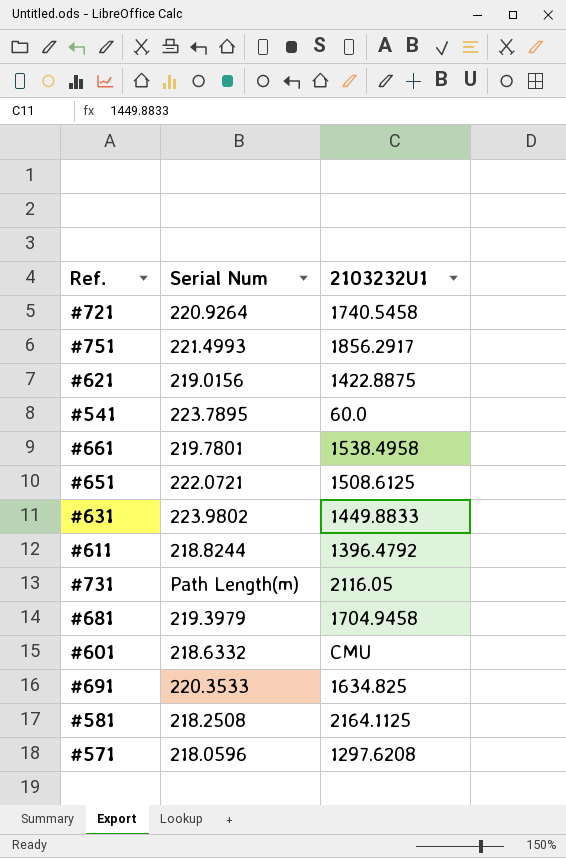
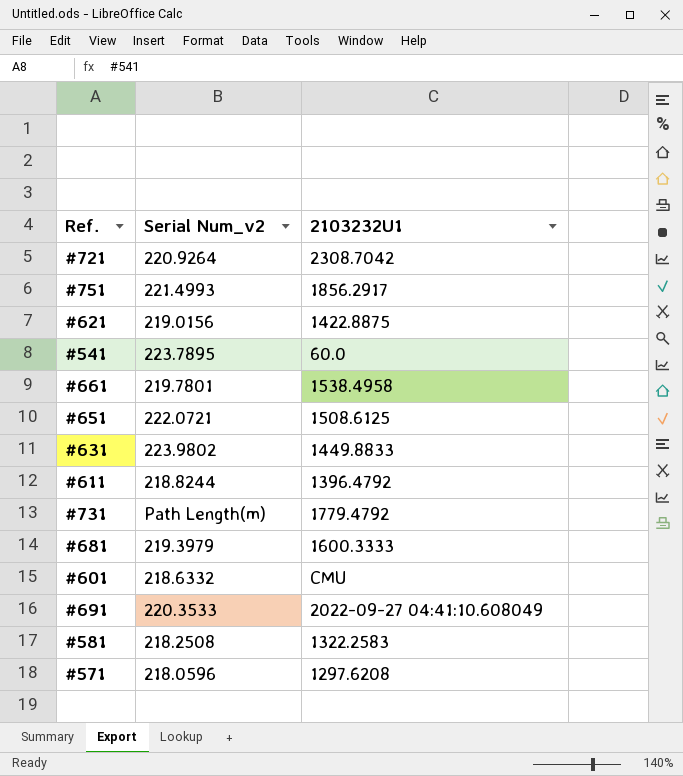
column name: Serial Num -> Serial Num_v2
#721 | 2103232U1: 1740.5458 -> 2308.7042
#731 | 2103232U1: 2116.05 -> 1779.4792
#681 | 2103232U1: 1704.9458 -> 1600.3333
#691 | 2103232U1: 1634.825 -> 2022-09-27 04:41:10.608049
#581 | 2103232U1: 2164.1125 -> 1322.2583

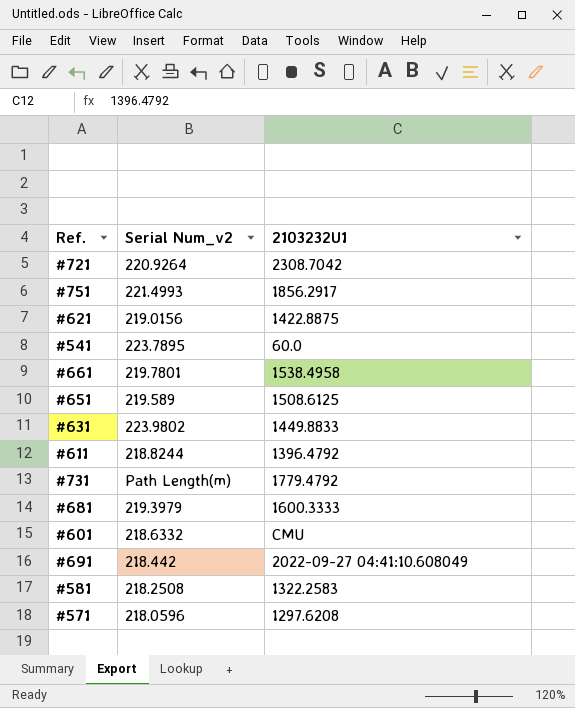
#651 | Serial Num_v2: 222.0721 -> 219.589
#691 | Serial Num_v2: 220.3533 -> 218.442

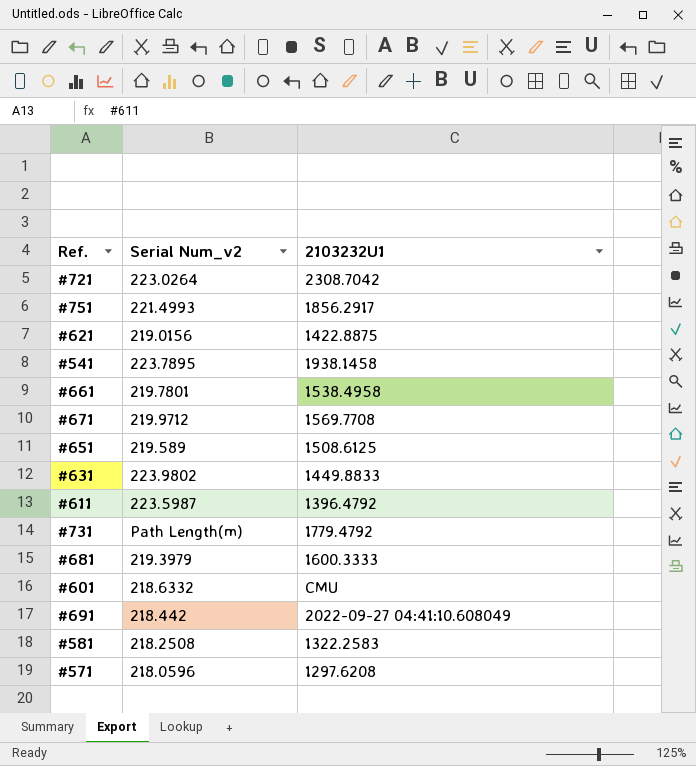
#721 | Serial Num_v2: 220.9264 -> 223.0264
#541 | 2103232U1: 60.0 -> 1938.1458
row #671: none -> 219.9712 | 1569.7708
#611 | Serial Num_v2: 218.8244 -> 223.5987

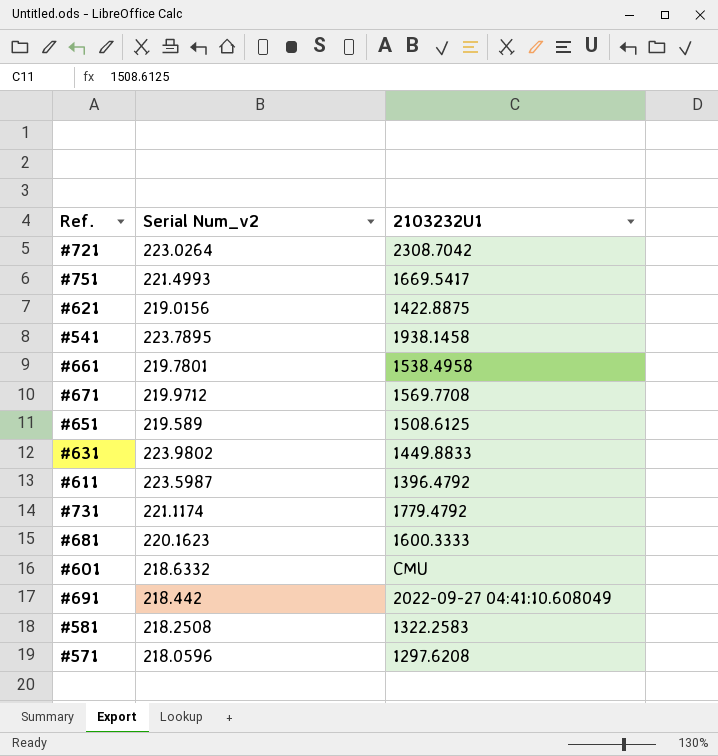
#751 | 2103232U1: 1856.2917 -> 1669.5417
#731 | Serial Num_v2: Path Length(m) -> 221.1174
#681 | Serial Num_v2: 219.3979 -> 220.1623

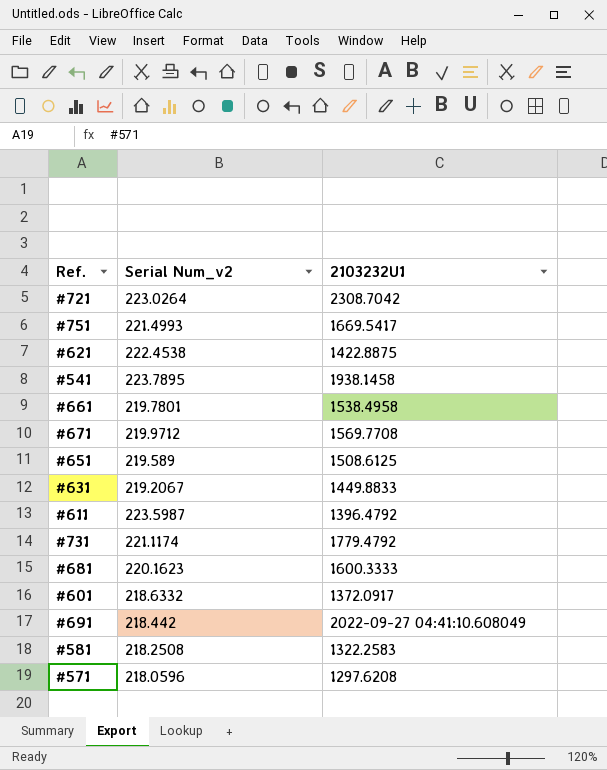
#621 | Serial Num_v2: 219.0156 -> 222.4538
#631 | Serial Num_v2: 223.9802 -> 219.2067
#601 | 2103232U1: CMU -> 1372.0917

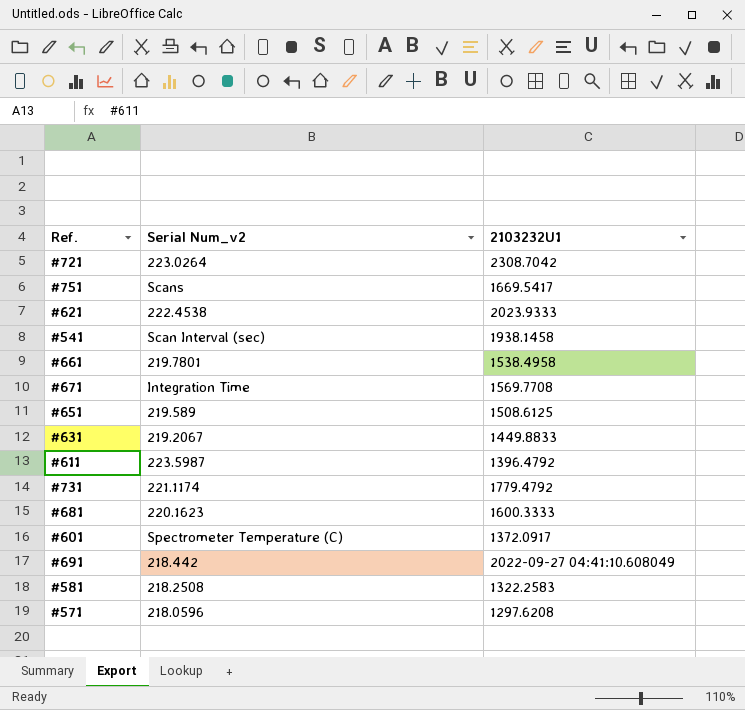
#751 | Serial Num_v2: 221.4993 -> Scans
#621 | 2103232U1: 1422.8875 -> 2023.9333
#541 | Serial Num_v2: 223.7895 -> Scan Interval (sec)
#671 | Serial Num_v2: 219.9712 -> Integration Time
#601 | Serial Num_v2: 218.6332 -> Spectrometer Temperature (C)

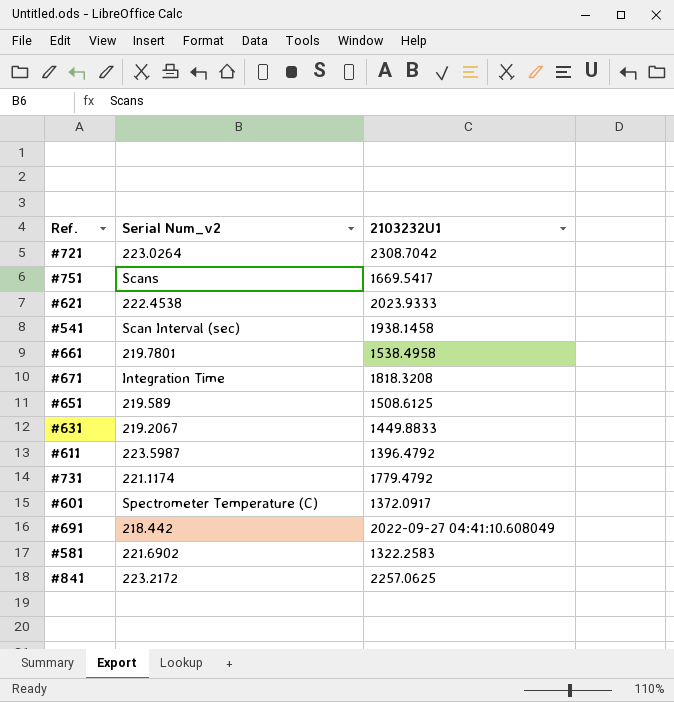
row #681: 220.1623 | 1600.3333 -> none
row #571: 218.0596 | 1297.6208 -> none
#671 | 2103232U1: 1569.7708 -> 1818.3208
#581 | Serial Num_v2: 218.2508 -> 221.6902
row #841: none -> 223.2172 | 2257.0625

